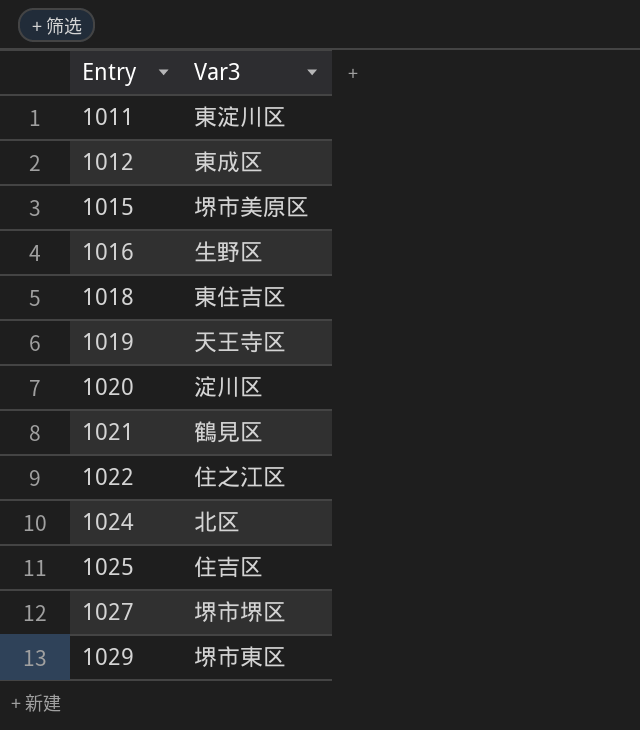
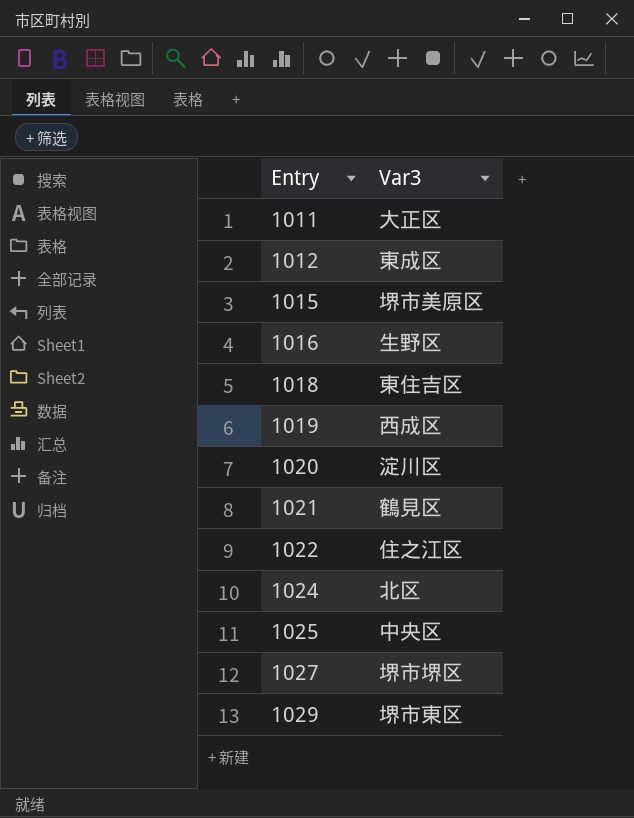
1011 | Var3: 東淀川区 -> 大正区
1019 | Var3: 天王寺区 -> 西成区
1025 | Var3: 住吉区 -> 中央区

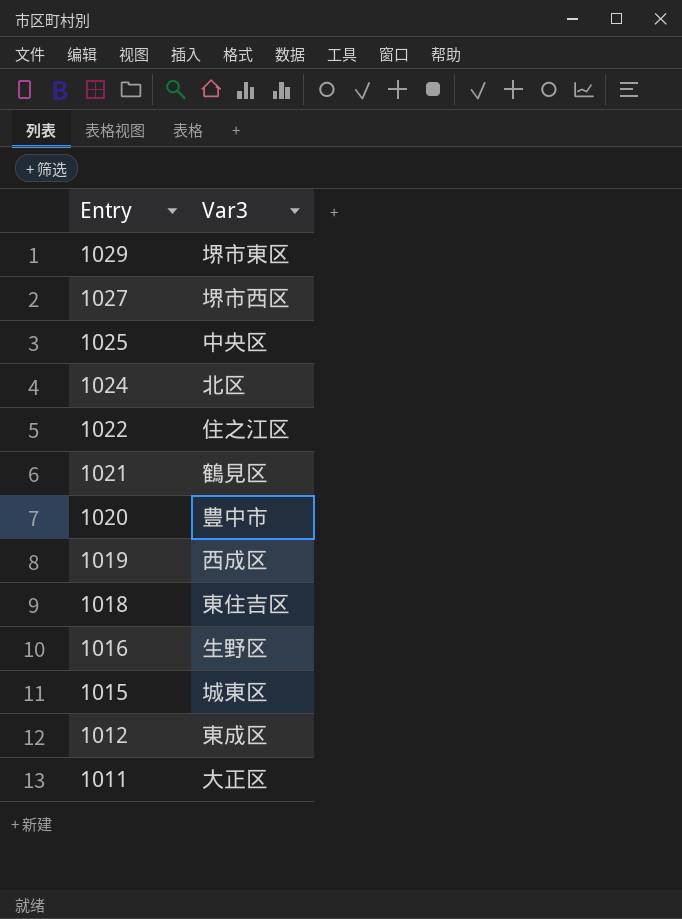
row order: Entry ascending -> Entry descending
1027 | Var3: 堺市堺区 -> 堺市西区
1020 | Var3: 淀川区 -> 豊中市
1015 | Var3: 堺市美原区 -> 城東区

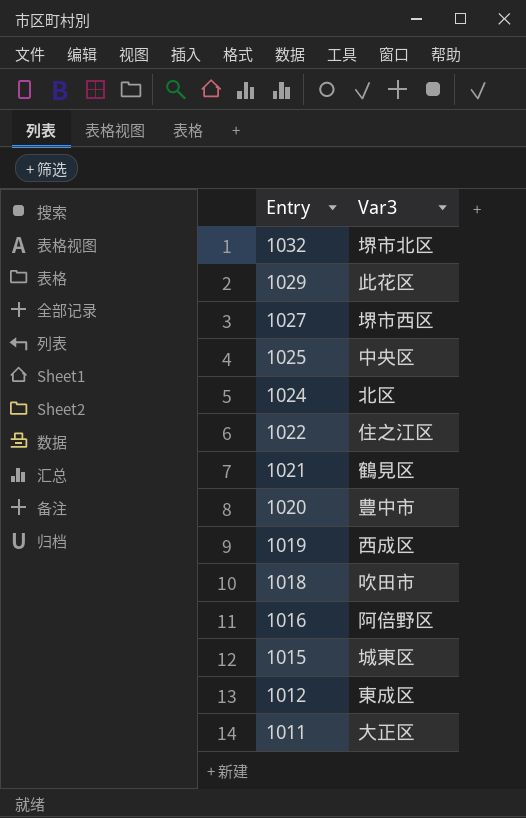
row 1032: none -> 堺市北区
1029 | Var3: 堺市東区 -> 此花区
1018 | Var3: 東住吉区 -> 吹田市
1016 | Var3: 生野区 -> 阿倍野区

